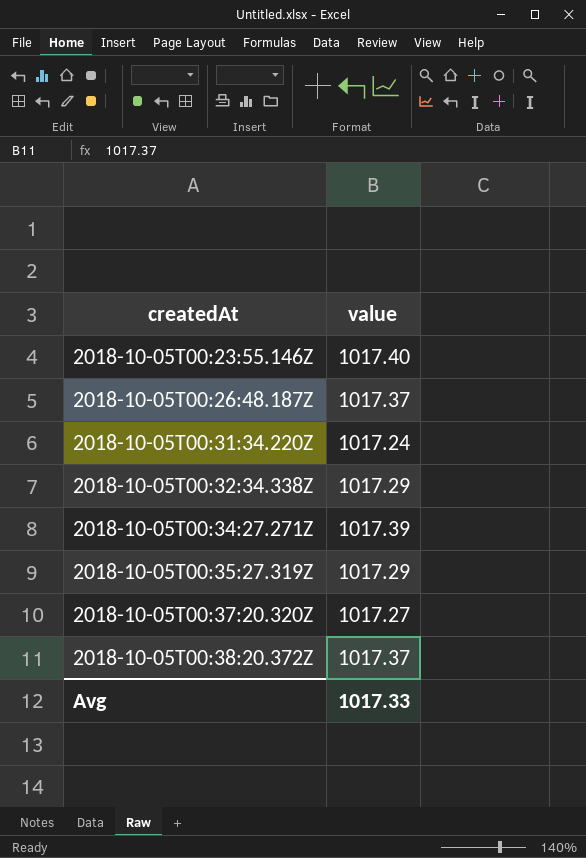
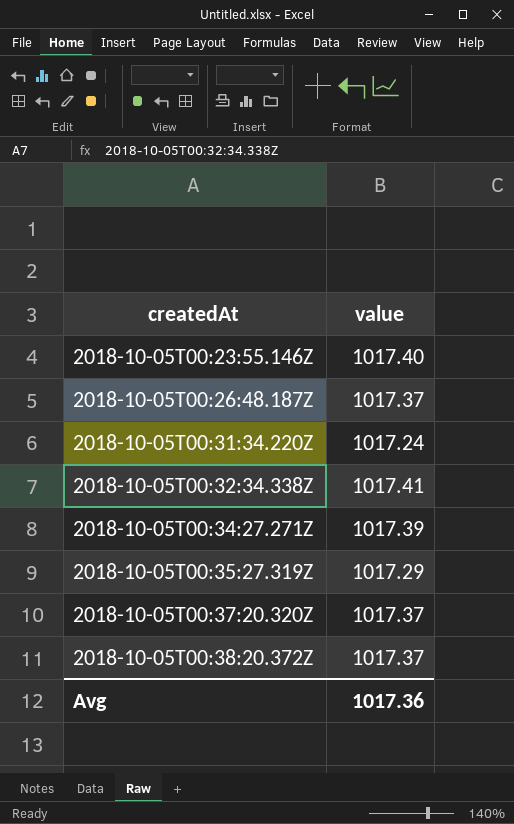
2018-10-05T00:32:34.338Z | value: 1017.29 -> 1017.41
2018-10-05T00:37:20.320Z | value: 1017.27 -> 1017.37
Avg | value: 1017.33 -> 1017.36

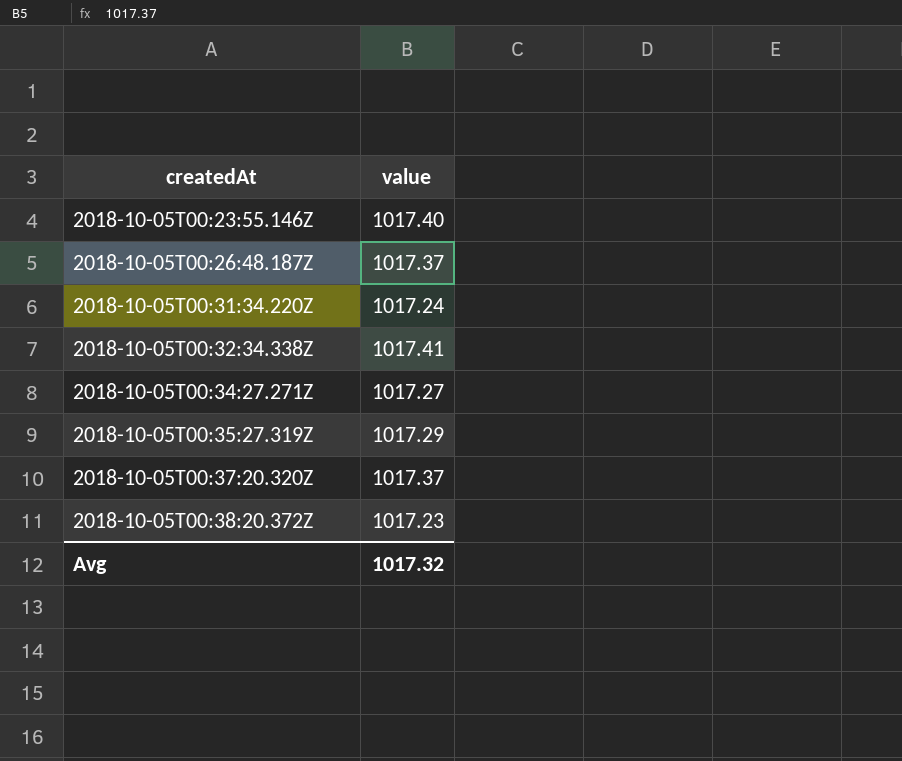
2018-10-05T00:34:27.271Z | value: 1017.39 -> 1017.27
2018-10-05T00:38:20.372Z | value: 1017.37 -> 1017.23
Avg | value: 1017.36 -> 1017.32

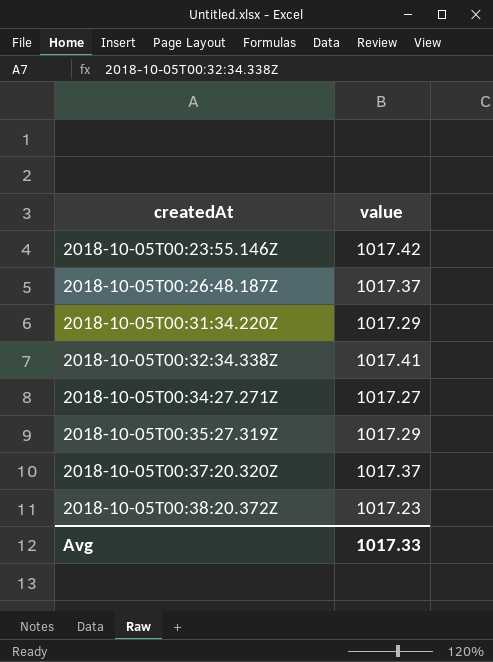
2018-10-05T00:23:55.146Z | value: 1017.40 -> 1017.42
2018-10-05T00:31:34.220Z | value: 1017.24 -> 1017.29
Avg | value: 1017.32 -> 1017.33

